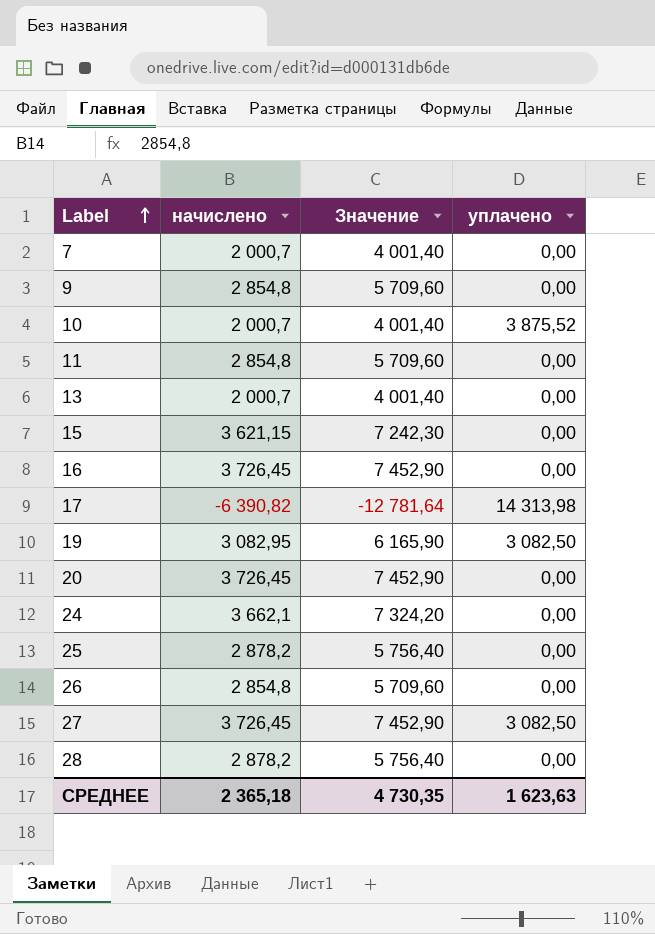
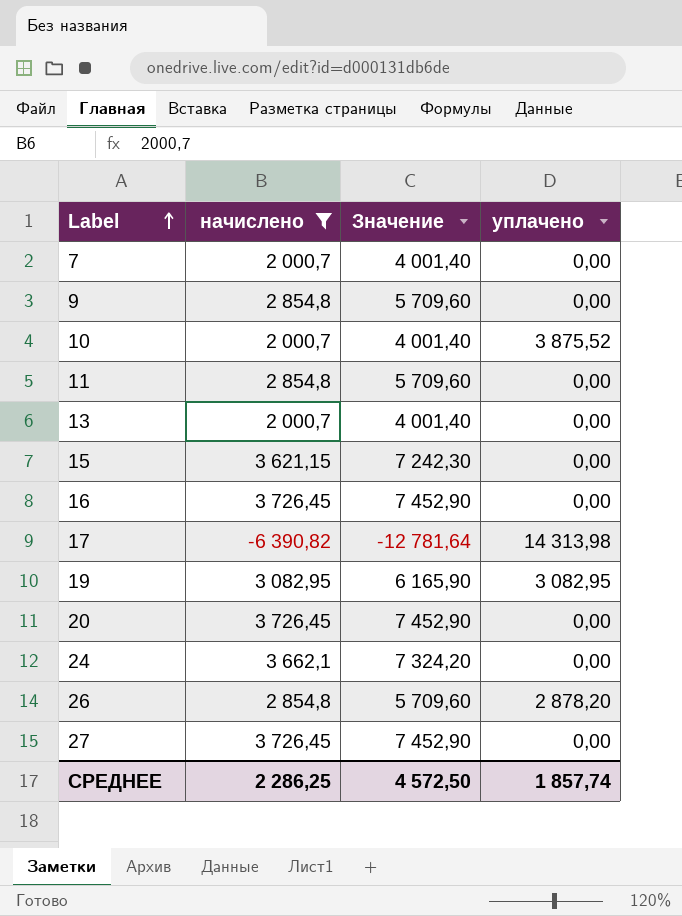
filter: none -> начислено != 2 878,2
19 | уплачено: 3 082,50 -> 3 082,95
26 | уплачено: 0,00 -> 2 878,20
27 | уплачено: 3 082,50 -> 0,00
СРЕДНЕЕ | начислено: 2 365,18 -> 2 286,25
СРЕДНЕЕ | Значение: 4 730,35 -> 4 572,50
СРЕДНЕЕ | уплачено: 1 623,63 -> 1 857,74

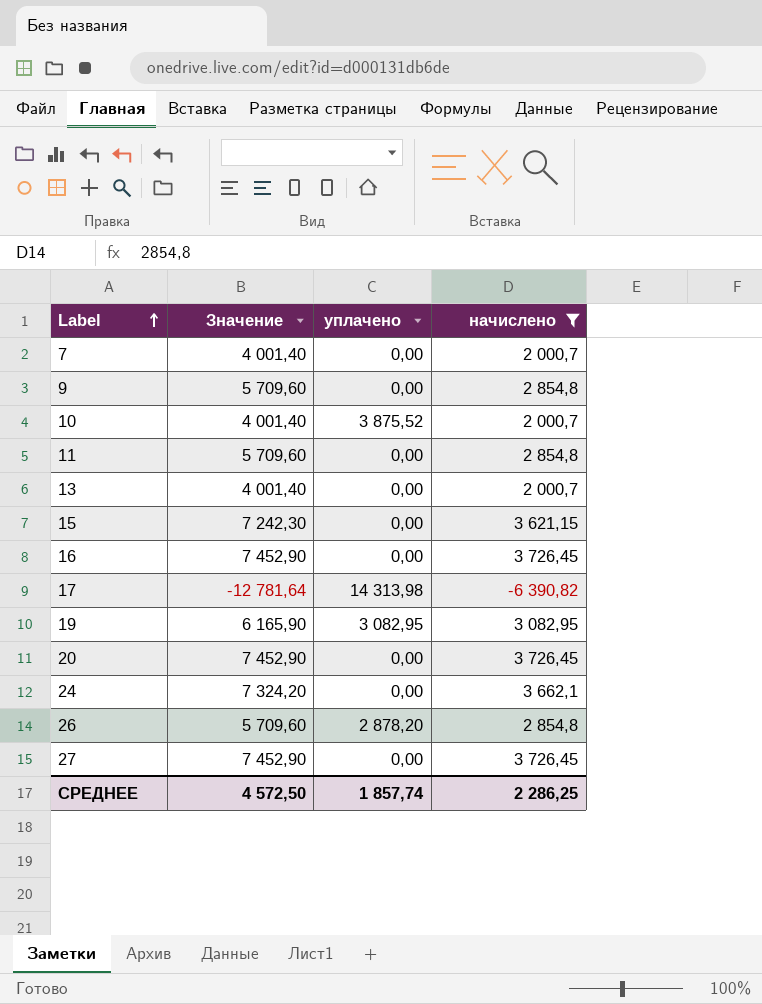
column начислено | position: 2 -> 4

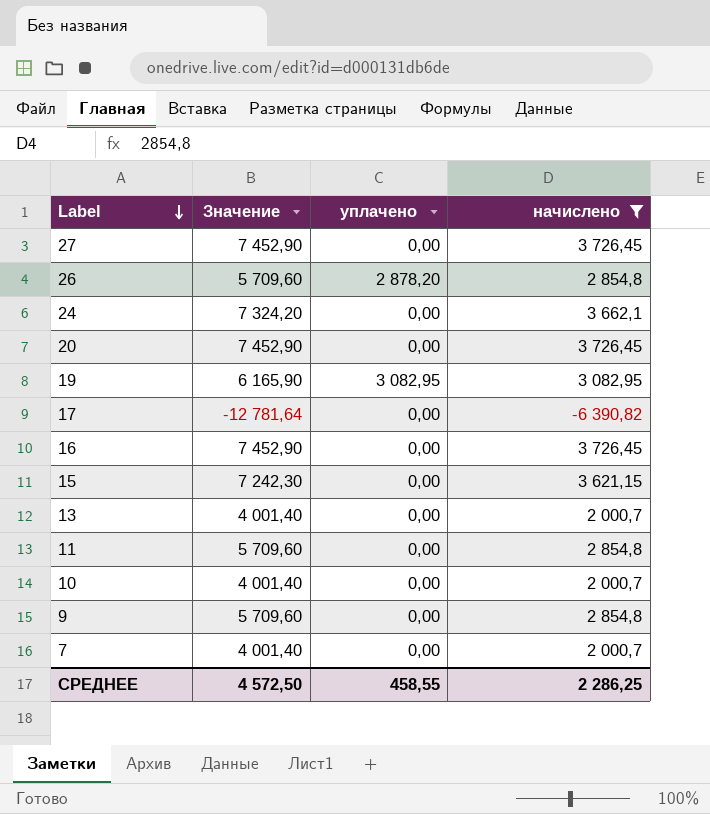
row order: Label ascending -> Label descending
17 | уплачено: 14 313,98 -> 0,00
10 | уплачено: 3 875,52 -> 0,00
СРЕДНЕЕ | уплачено: 1 857,74 -> 458,55

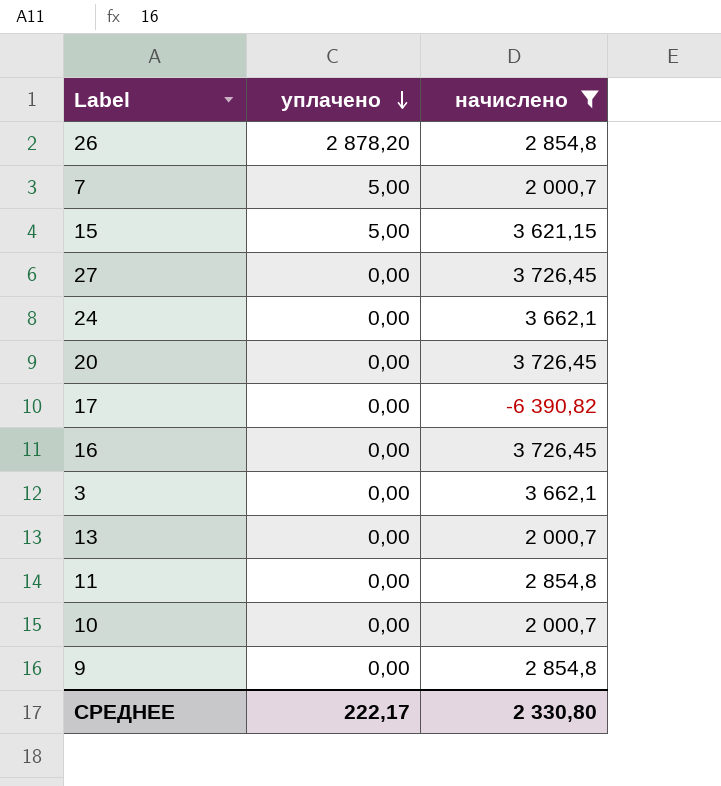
row order: Label descending -> уплачено descending
column Значение | formula: [начислено] * 2 -> none
row 19: 6 165,90 | 3 082,95 | 3 082,95 -> none
7 | уплачено: 0,00 -> 5,00
15 | уплачено: 0,00 -> 5,00
row 3: none -> 0,00 | 3 662,1
СРЕДНЕЕ | уплачено: 458,55 -> 222,17
СРЕДНЕЕ | начислено: 2 286,25 -> 2 330,80

